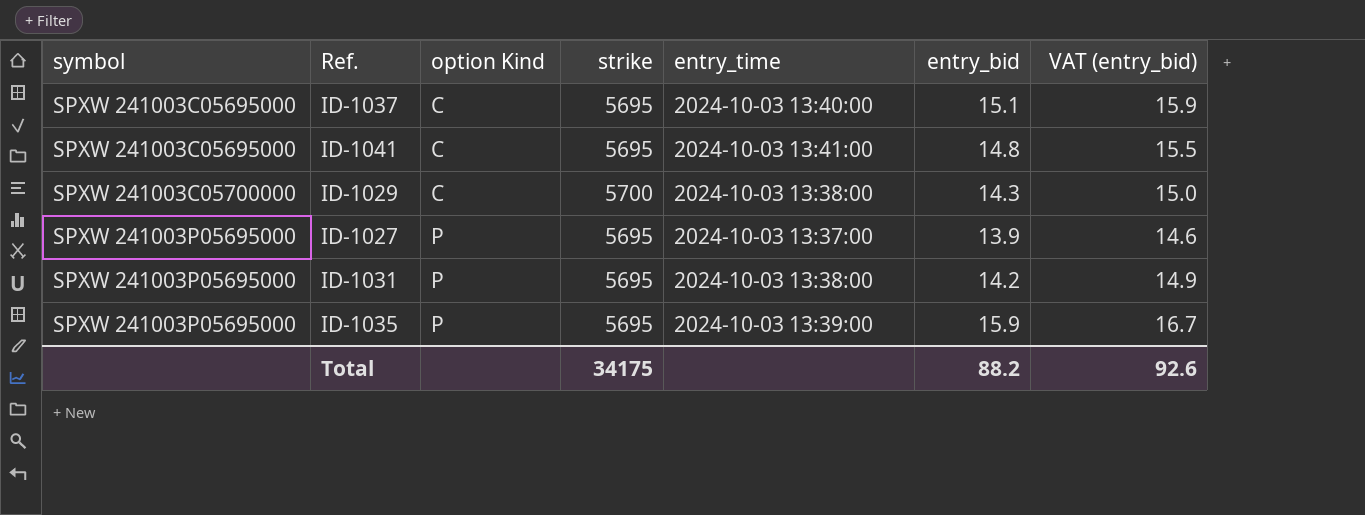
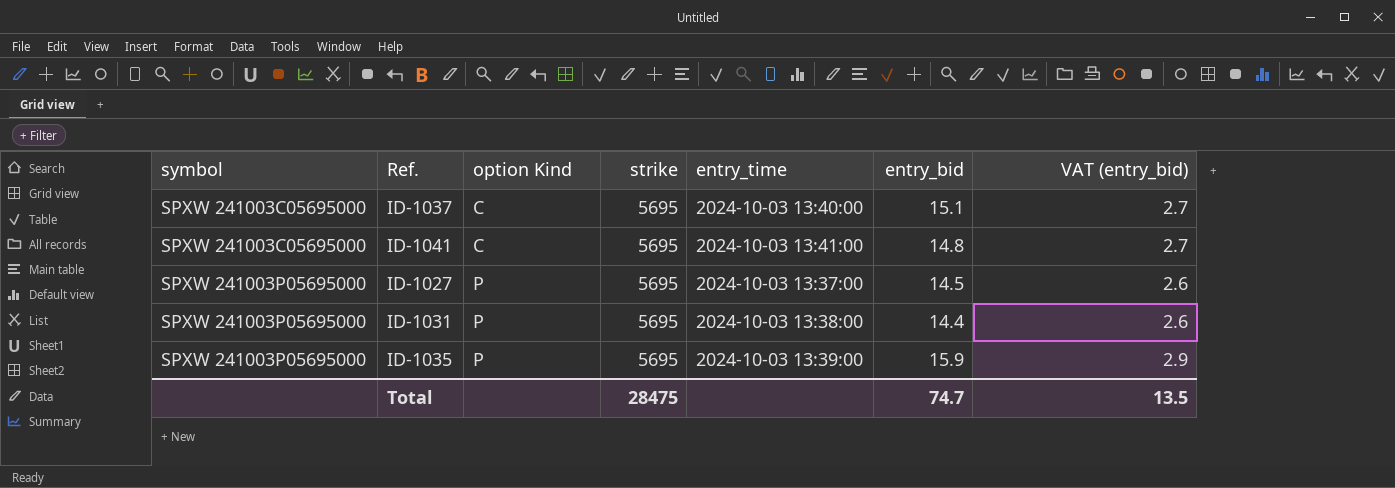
column VAT (entry_bid) | formula: [entry_bid] * 1.05 -> [entry_bid] * 0.18
row ID-1029: SPXW 241003C05700000 | C | 5700 | 2024-10-03 13:38:00 | 14.3 | 15.0 -> none
ID-1027 | entry_bid: 13.9 -> 14.5
ID-1031 | entry_bid: 14.2 -> 14.4
Total | strike: 34175 -> 28475
Total | entry_bid: 88.2 -> 74.7
Total | VAT (entry_bid): 92.6 -> 13.5

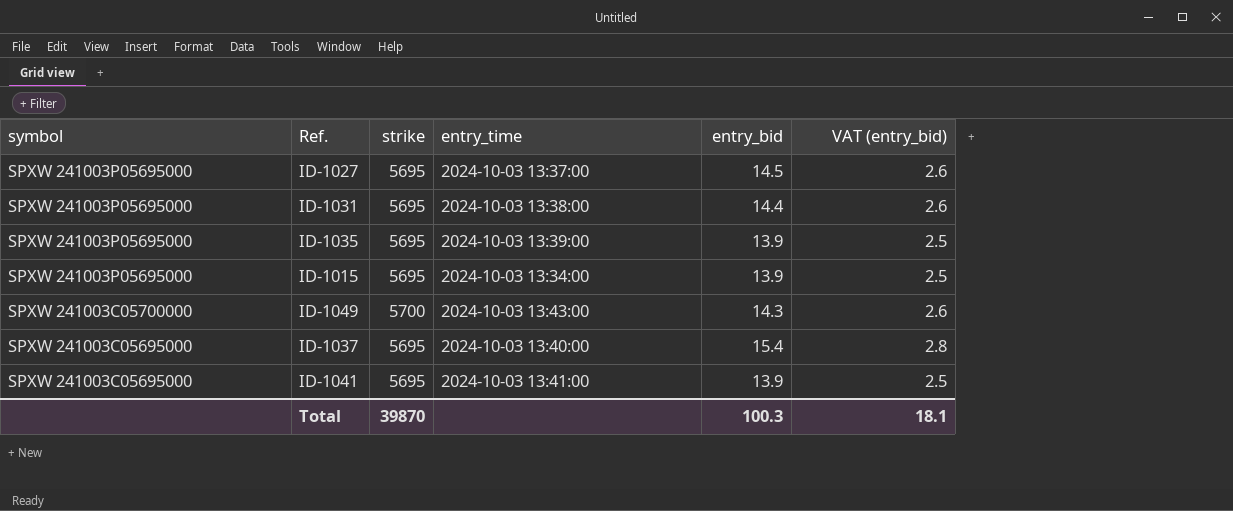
row order: symbol ascending -> symbol descending
column option Kind | position: 3 -> none
ID-1035 | entry_bid: 15.9 -> 13.9
ID-1035 | VAT (entry_bid): 2.9 -> 2.5
row ID-1015: none -> SPXW 241003P05695000 | 5695 | 2024-10-03 13:34:00 | 13.9 | 2.5
row ID-1049: none -> SPXW 241003C05700000 | 5700 | 2024-10-03 13:43:00 | 14.3 | 2.6
ID-1037 | entry_bid: 15.1 -> 15.4
ID-1037 | VAT (entry_bid): 2.7 -> 2.8
ID-1041 | entry_bid: 14.8 -> 13.9
ID-1041 | VAT (entry_bid): 2.7 -> 2.5
Total | strike: 28475 -> 39870
Total | entry_bid: 74.7 -> 100.3
Total | VAT (entry_bid): 13.5 -> 18.1

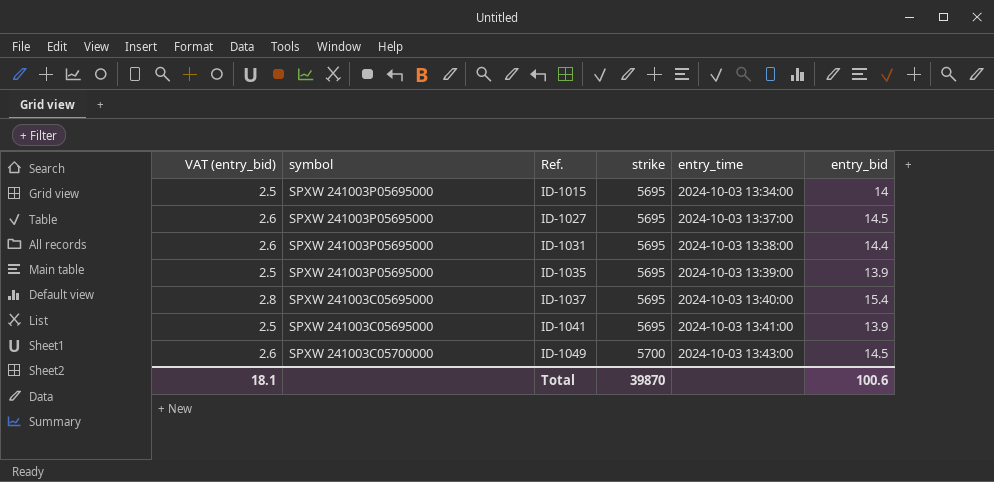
row order: symbol descending -> Ref. ascending
column VAT (entry_bid) | position: 6 -> 1
ID-1015 | entry_bid: 13.9 -> 14
ID-1049 | entry_bid: 14.3 -> 14.5
Total | entry_bid: 100.3 -> 100.6

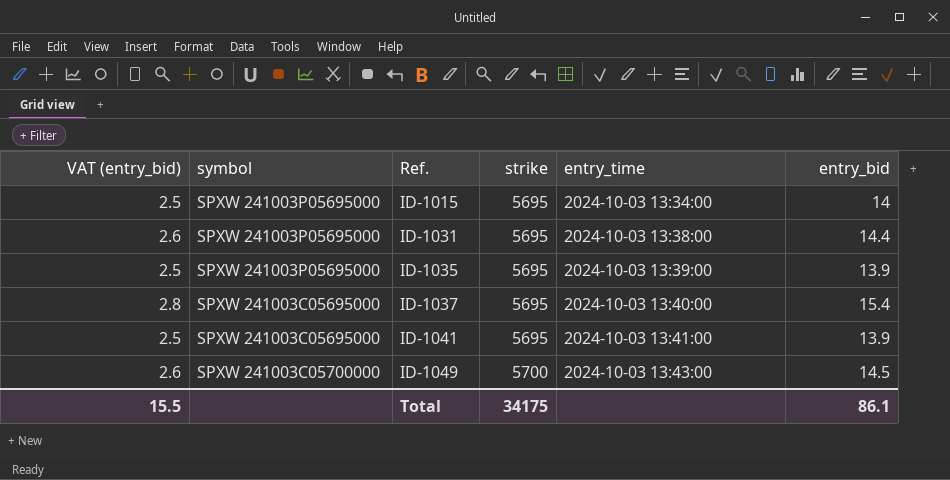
row ID-1027: 2.6 | SPXW 241003P05695000 | 5695 | 2024-10-03 13:37:00 | 14.5 -> none
Total | VAT (entry_bid): 18.1 -> 15.5
Total | strike: 39870 -> 34175
Total | entry_bid: 100.6 -> 86.1

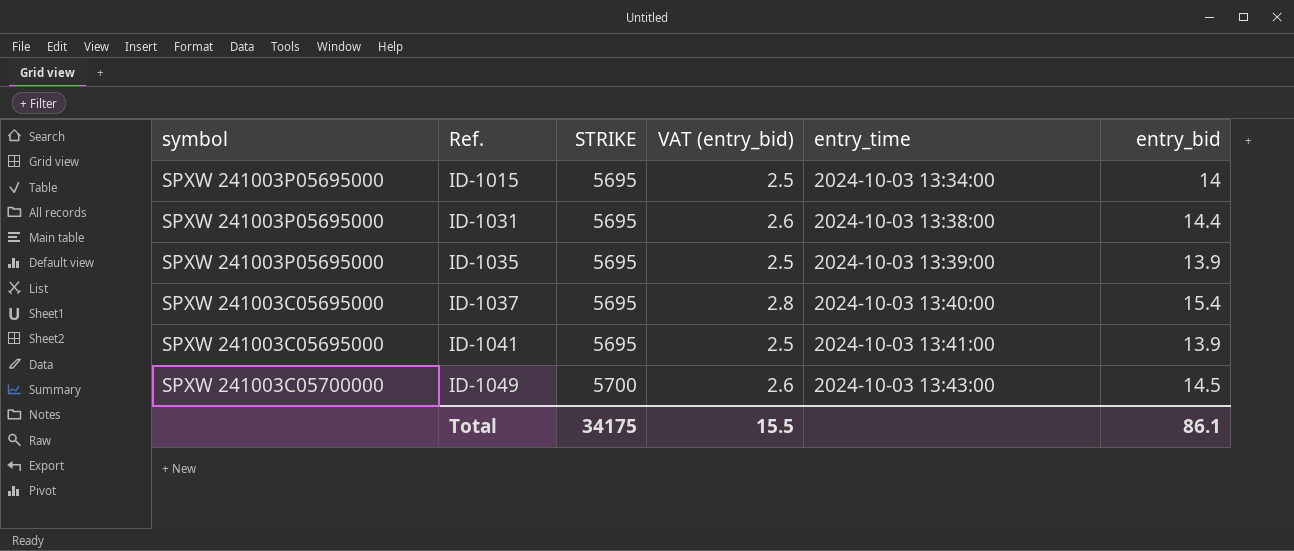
column name: strike -> STRIKE
column VAT (entry_bid) | position: 1 -> 4

